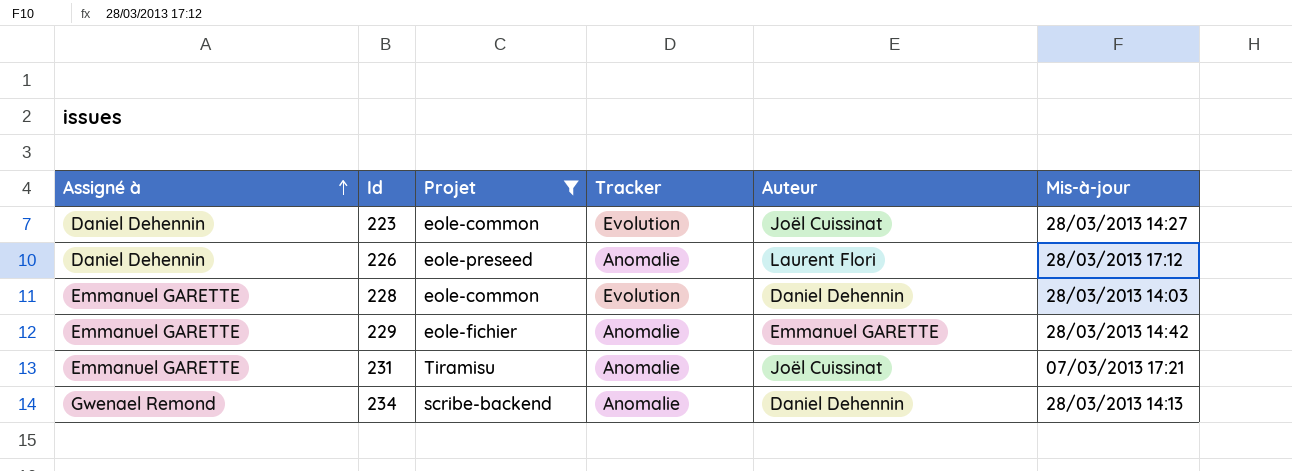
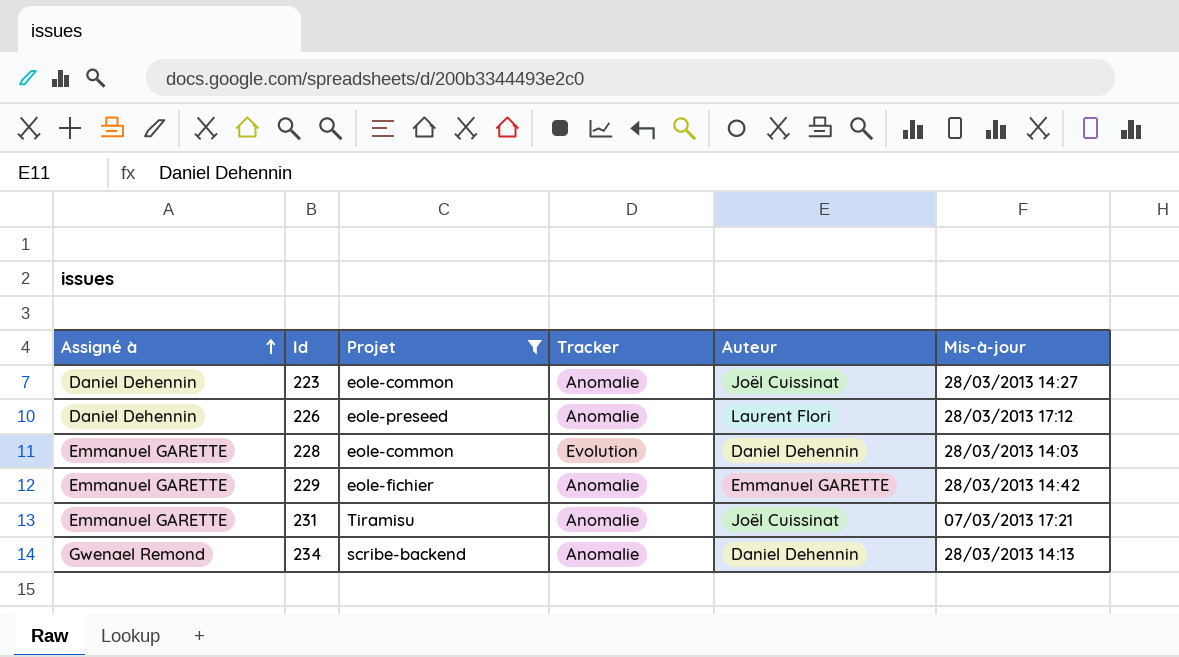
223 | Tracker: Evolution -> Anomalie

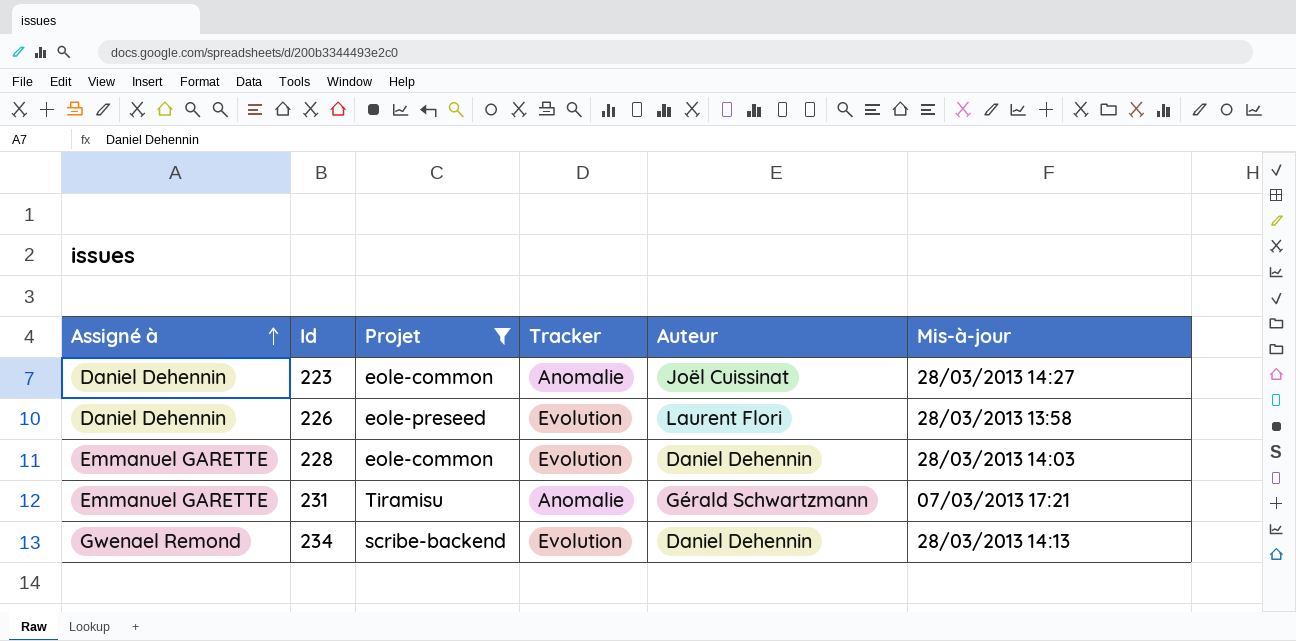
row 229: Emmanuel GARETTE | eole-fichier | Anomalie | Emmanuel GARETTE | 28/03/2013 14:42 -> none
226 | Tracker: Anomalie -> Evolution
226 | Mis-à-jour: 28/03/2013 17:12 -> 28/03/2013 13:58
231 | Auteur: Joël Cuissinat -> Gérald Schwartzmann
234 | Tracker: Anomalie -> Evolution

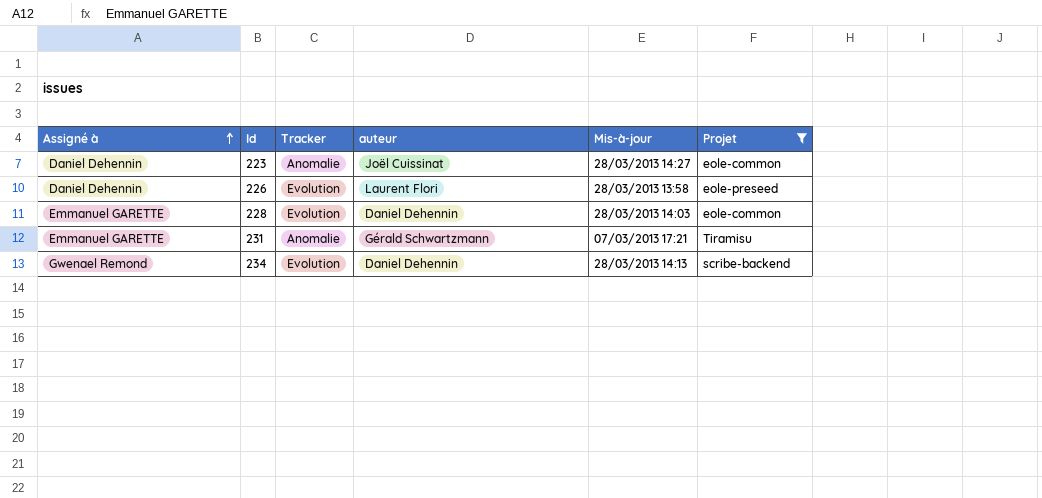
column name: Auteur -> auteur
column Projet | position: 3 -> 6

